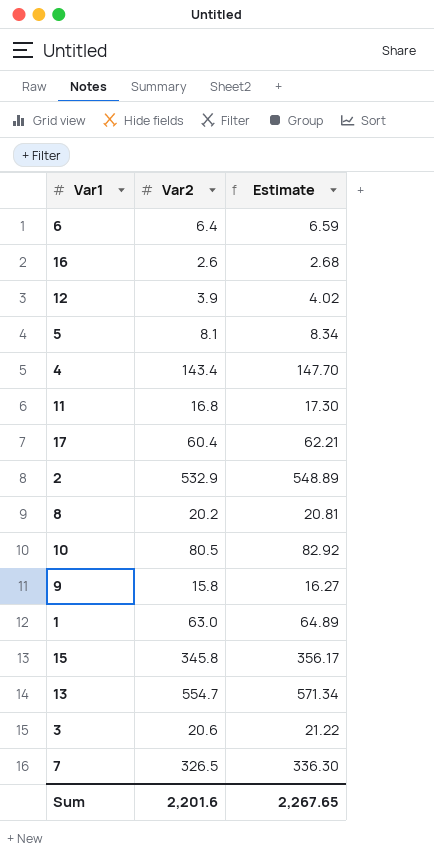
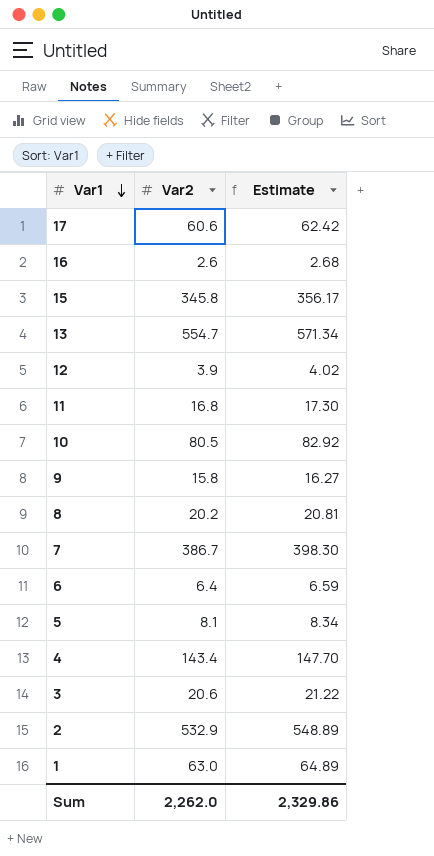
row order: none -> Var1 descending
17 | Var2: 60.4 -> 60.6
17 | Estimate: 62.21 -> 62.42
7 | Var2: 326.5 -> 386.7
7 | Estimate: 336.30 -> 398.30
Sum | Var2: 2,201.6 -> 2,262.0
Sum | Estimate: 2,267.65 -> 2,329.86

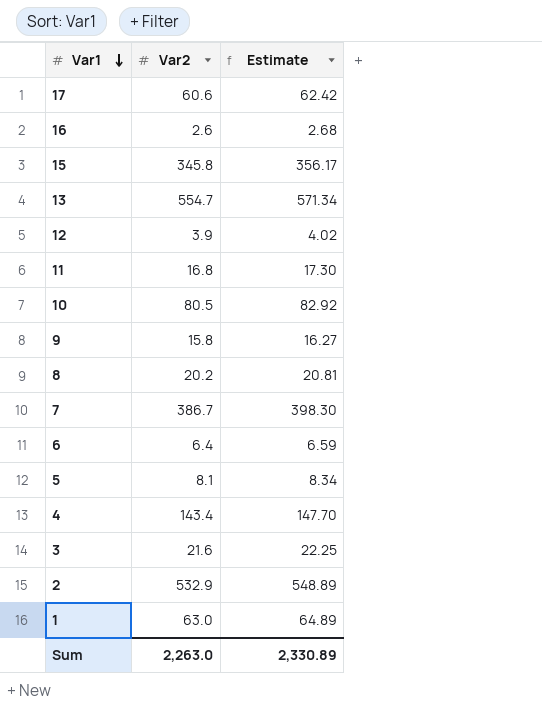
3 | Var2: 20.6 -> 21.6
3 | Estimate: 21.22 -> 22.25
Sum | Var2: 2,262.0 -> 2,263.0
Sum | Estimate: 2,329.86 -> 2,330.89

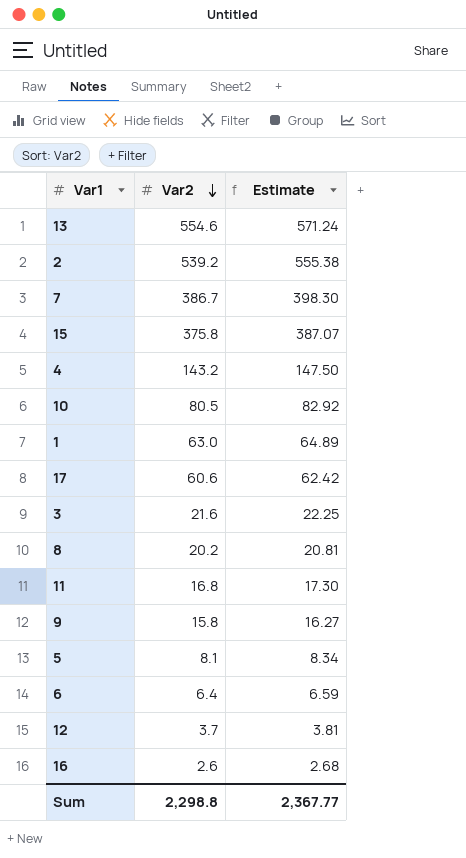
row order: Var1 descending -> Var2 descending
13 | Var2: 554.7 -> 554.6
13 | Estimate: 571.34 -> 571.24
2 | Var2: 532.9 -> 539.2
2 | Estimate: 548.89 -> 555.38
15 | Var2: 345.8 -> 375.8
15 | Estimate: 356.17 -> 387.07
4 | Var2: 143.4 -> 143.2
4 | Estimate: 147.70 -> 147.50
12 | Var2: 3.9 -> 3.7
12 | Estimate: 4.02 -> 3.81
Sum | Var2: 2,263.0 -> 2,298.8
Sum | Estimate: 2,330.89 -> 2,367.77

